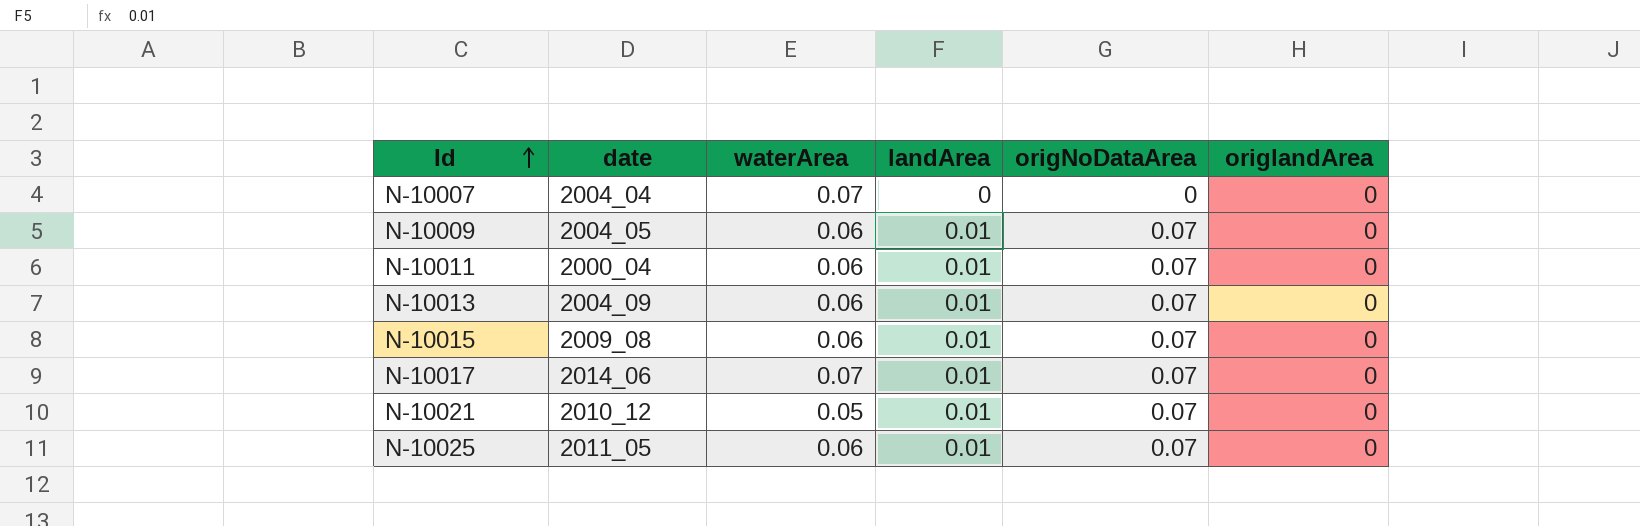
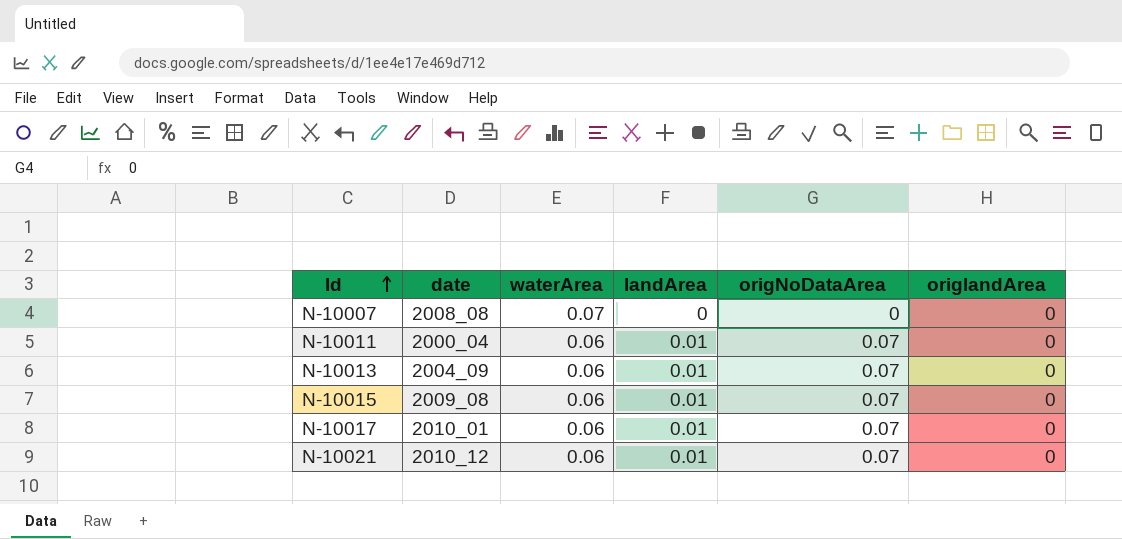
row N-10009: 2004_05 | 0.06 | 0.01 | 0.07 | 0 -> none
row N-10025: 2011_05 | 0.06 | 0.01 | 0.07 | 0 -> none
N-10007 | date: 2004_04 -> 2008_08
N-10017 | date: 2014_06 -> 2010_01
N-10017 | waterArea: 0.07 -> 0.06
N-10021 | waterArea: 0.05 -> 0.06

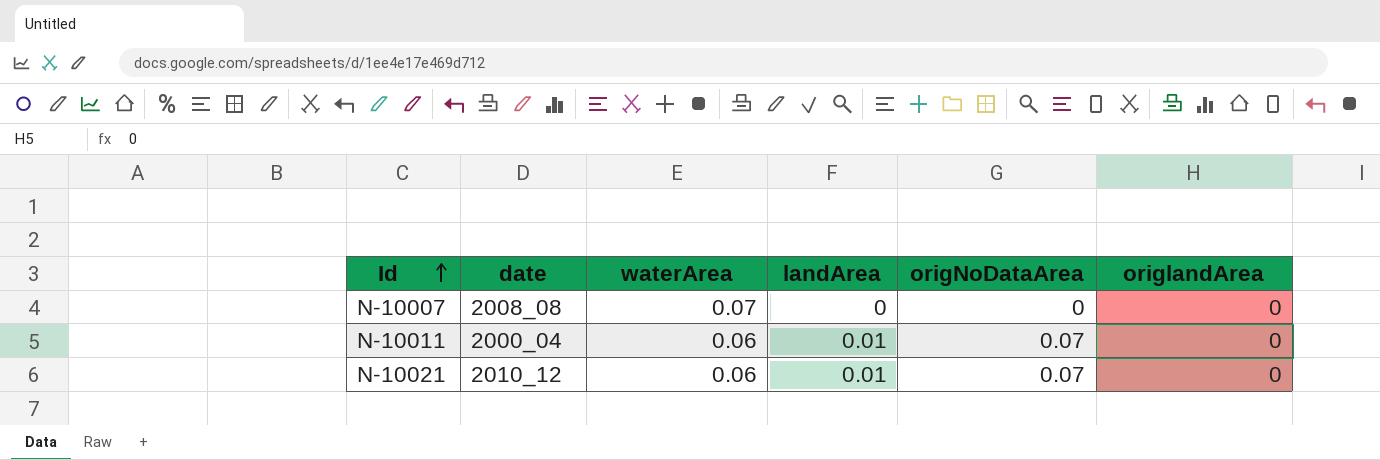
row N-10013: 2004_09 | 0.06 | 0.01 | 0.07 | 0 -> none
row N-10015: 2009_08 | 0.06 | 0.01 | 0.07 | 0 -> none
row N-10017: 2010_01 | 0.06 | 0.01 | 0.07 | 0 -> none

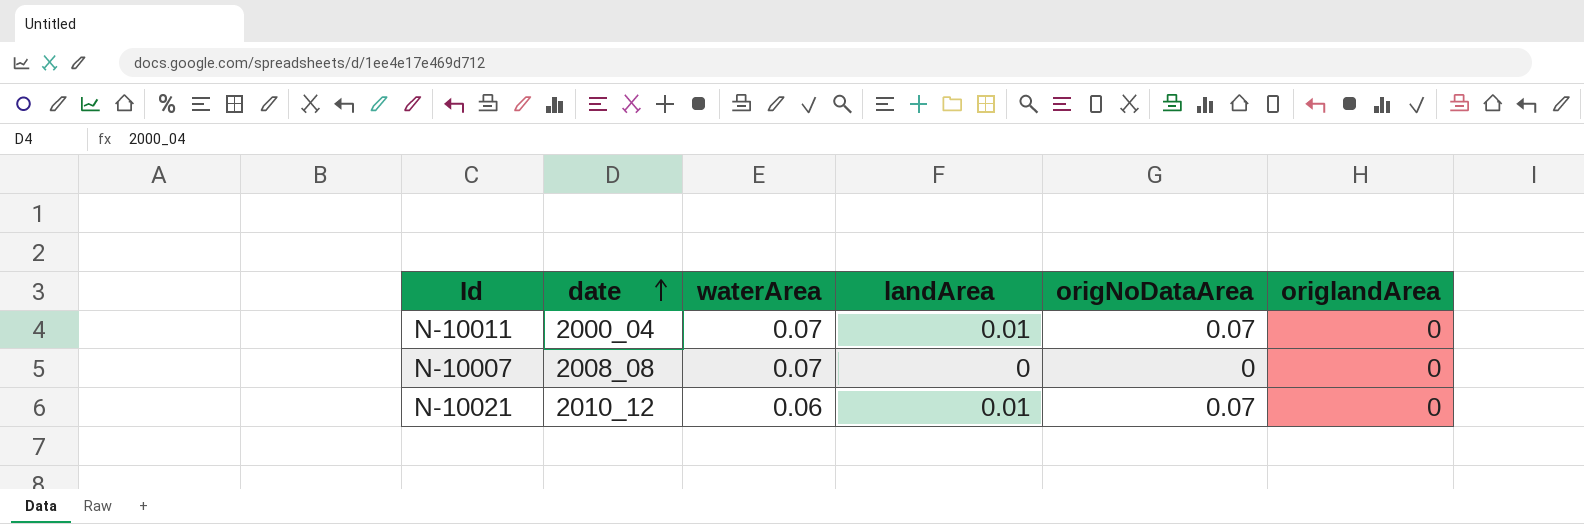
row order: Id ascending -> date ascending
N-10011 | waterArea: 0.06 -> 0.07

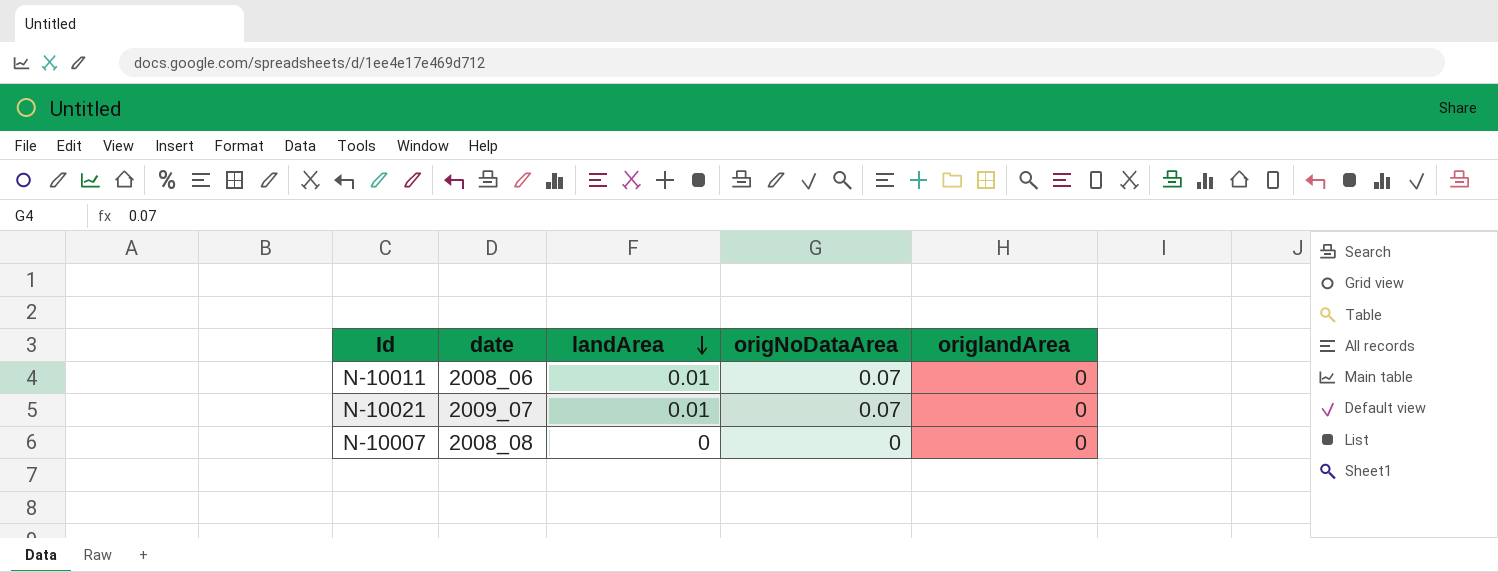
row order: date ascending -> landArea descending
column waterArea | position: 3 -> none
N-10011 | date: 2000_04 -> 2008_06
N-10021 | date: 2010_12 -> 2009_07

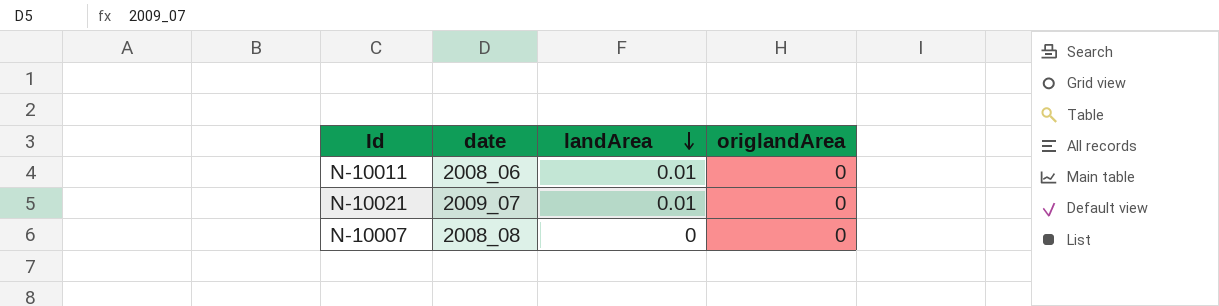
column origNoDataArea | position: 4 -> none

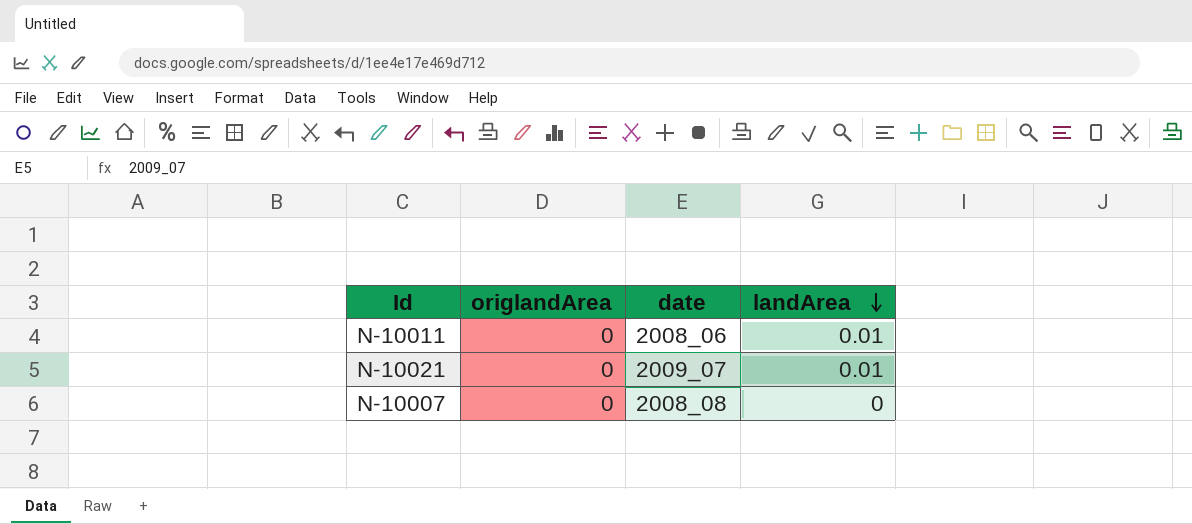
column origlandArea | position: 4 -> 2

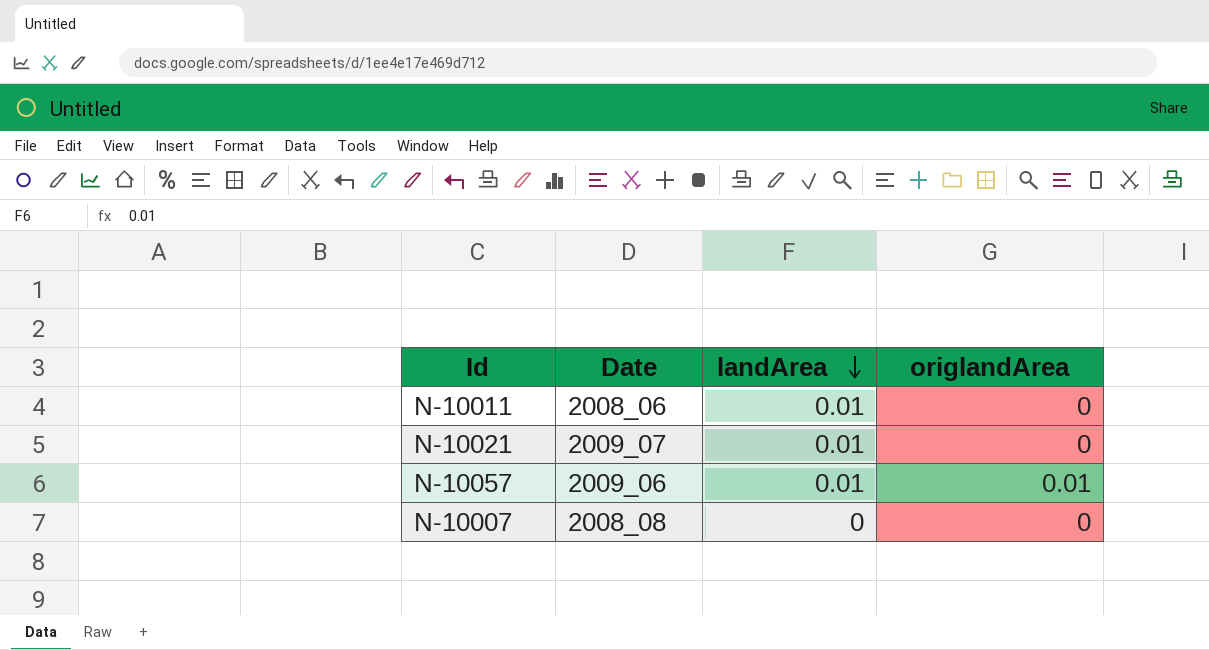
column name: date -> Date
column origlandArea | position: 2 -> 4
row N-10057: none -> 2009_06 | 0.01 | 0.01

